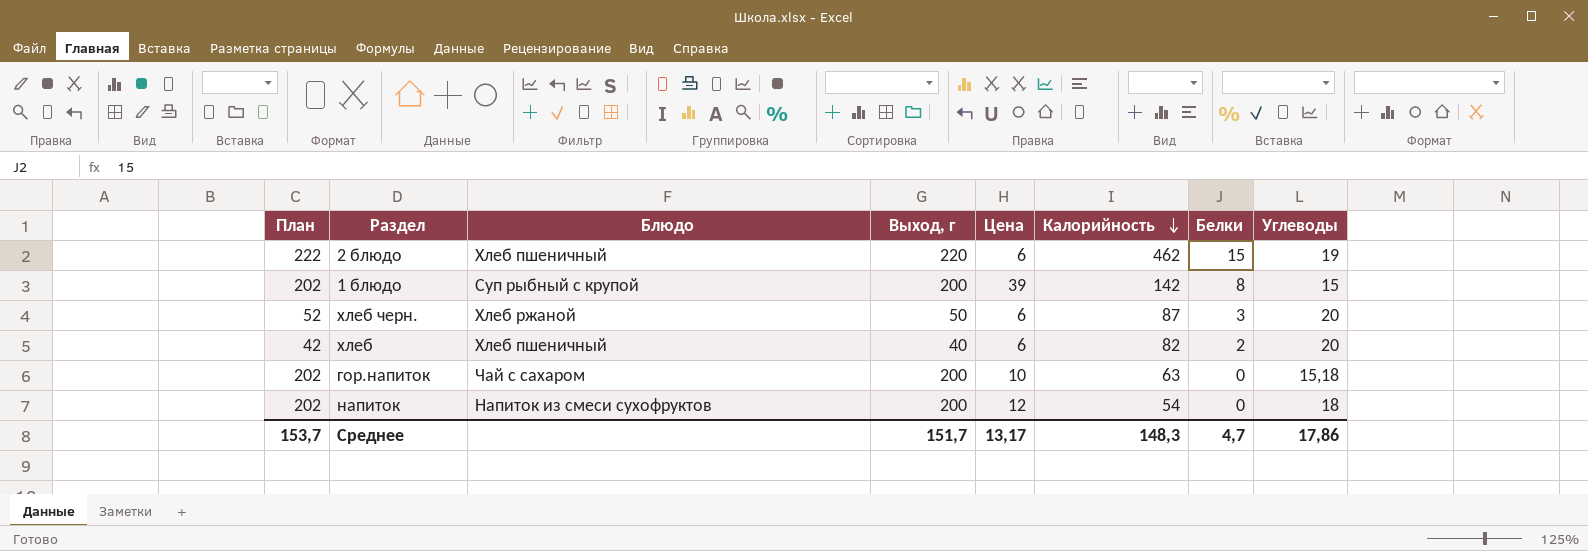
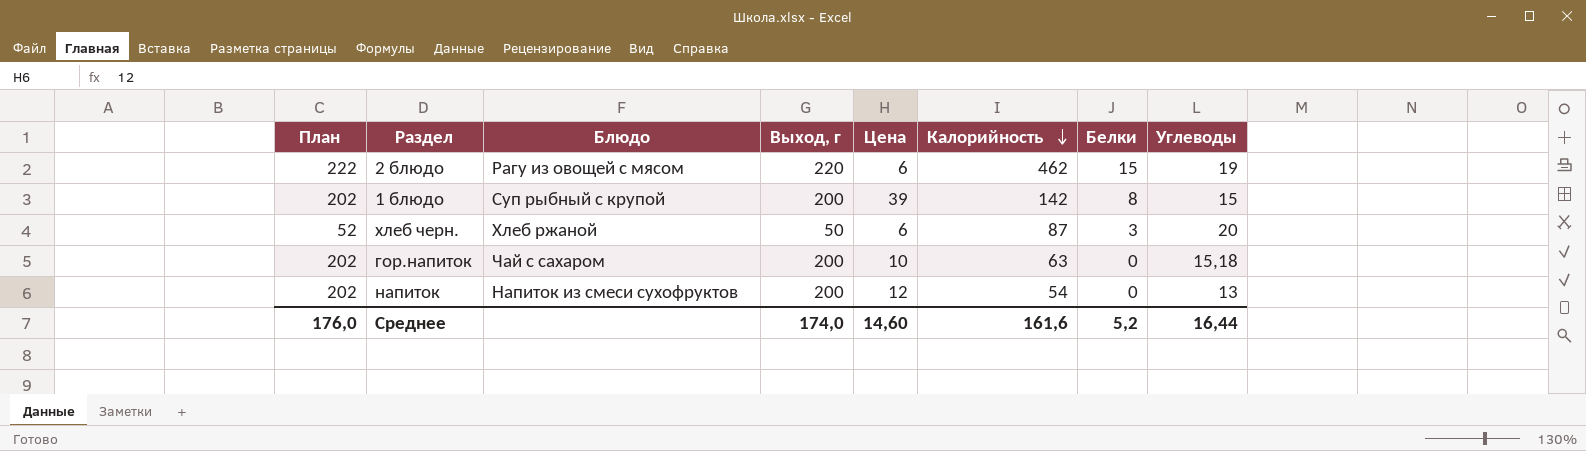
row хлеб: 42 | Хлеб пшеничный | 40 | 6 | 82 | 2 | 20 -> none
2 блюдо | Блюдо: Хлеб пшеничный -> Рагу из овощей с мясом
напиток | Углеводы: 18 -> 13
Среднее | План: 153,7 -> 176,0
Среднее | Выход, г: 151,7 -> 174,0
Среднее | Цена: 13,17 -> 14,60
Среднее | Калорийность: 148,3 -> 161,6
Среднее | Белки: 4,7 -> 5,2
Среднее | Углеводы: 17,86 -> 16,44

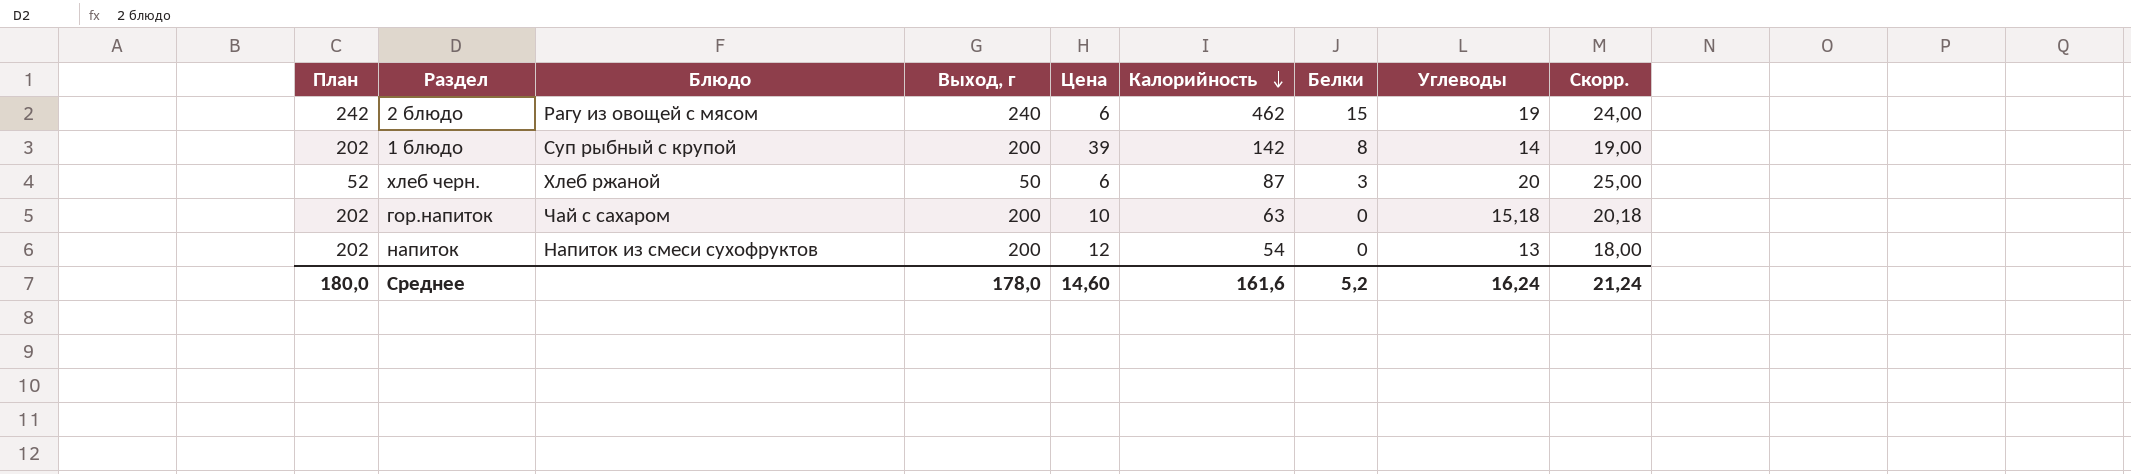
column Скорр. | formula: none -> [Углеводы] + 5
2 блюдо | План: 222 -> 242
2 блюдо | Выход, г: 220 -> 240
1 блюдо | Углеводы: 15 -> 14
Среднее | План: 176,0 -> 180,0
Среднее | Выход, г: 174,0 -> 178,0
Среднее | Углеводы: 16,44 -> 16,24

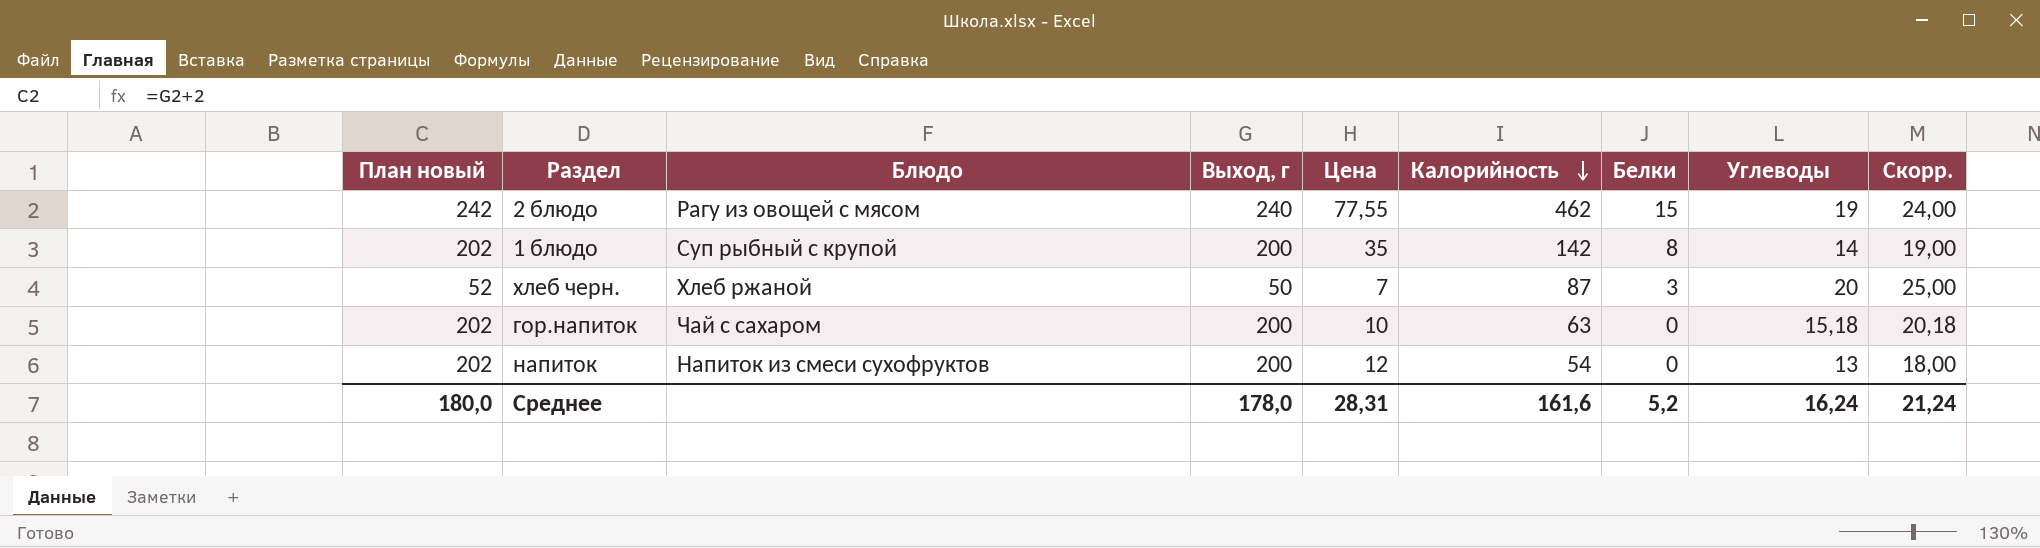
column name: План -> План новый
2 блюдо | Цена: 6 -> 77,55
1 блюдо | Цена: 39 -> 35
хлеб черн. | Цена: 6 -> 7
Среднее | Цена: 14,60 -> 28,31

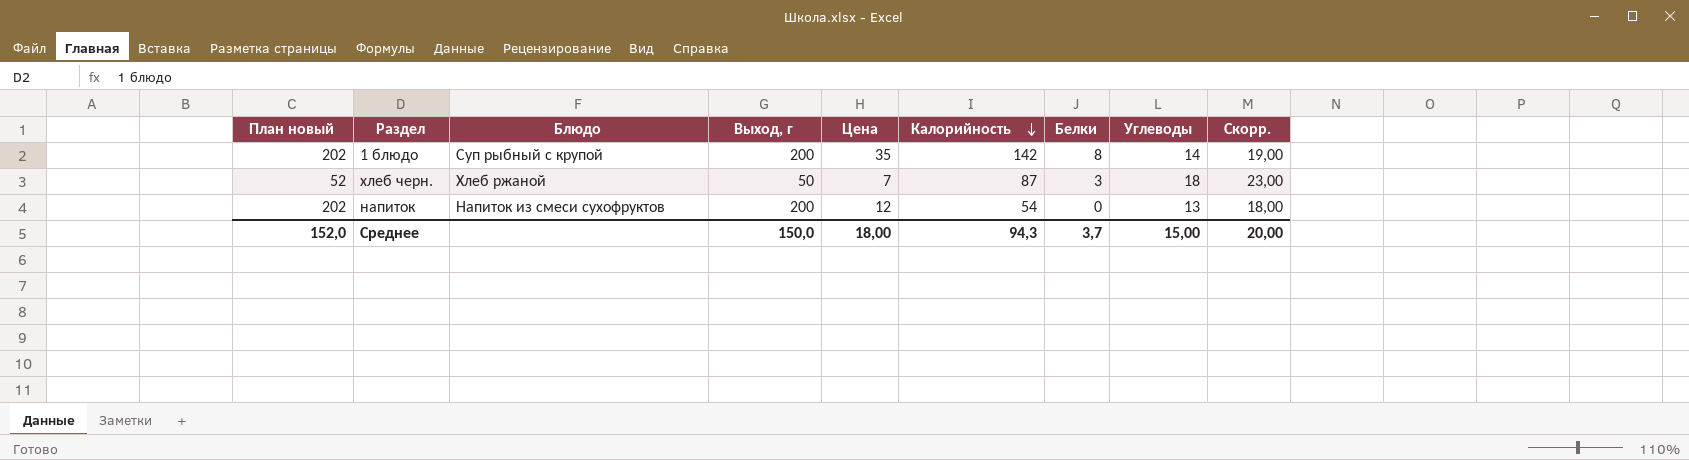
row 2 блюдо: 242 | Рагу из овощей с мясом | 240 | 77,55 | 462 | 15 | 19 | 24,00 -> none
row гор.напиток: 202 | Чай с сахаром | 200 | 10 | 63 | 0 | 15,18 | 20,18 -> none
хлеб черн. | Углеводы: 20 -> 18
хлеб черн. | Скорр.: 25,00 -> 23,00
Среднее | План новый: 180,0 -> 152,0
Среднее | Выход, г: 178,0 -> 150,0
Среднее | Цена: 28,31 -> 18,00
Среднее | Калорийность: 161,6 -> 94,3
Среднее | Белки: 5,2 -> 3,7
Среднее | Углеводы: 16,24 -> 15,00
Среднее | Скорр.: 21,24 -> 20,00

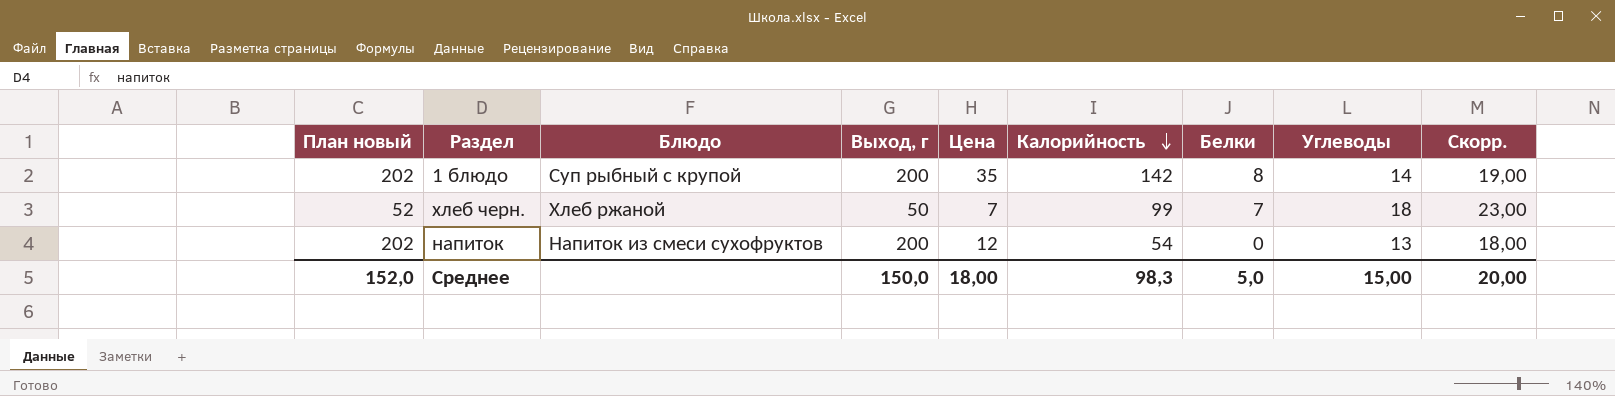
хлеб черн. | Калорийность: 87 -> 99
хлеб черн. | Белки: 3 -> 7
Среднее | Калорийность: 94,3 -> 98,3
Среднее | Белки: 3,7 -> 5,0

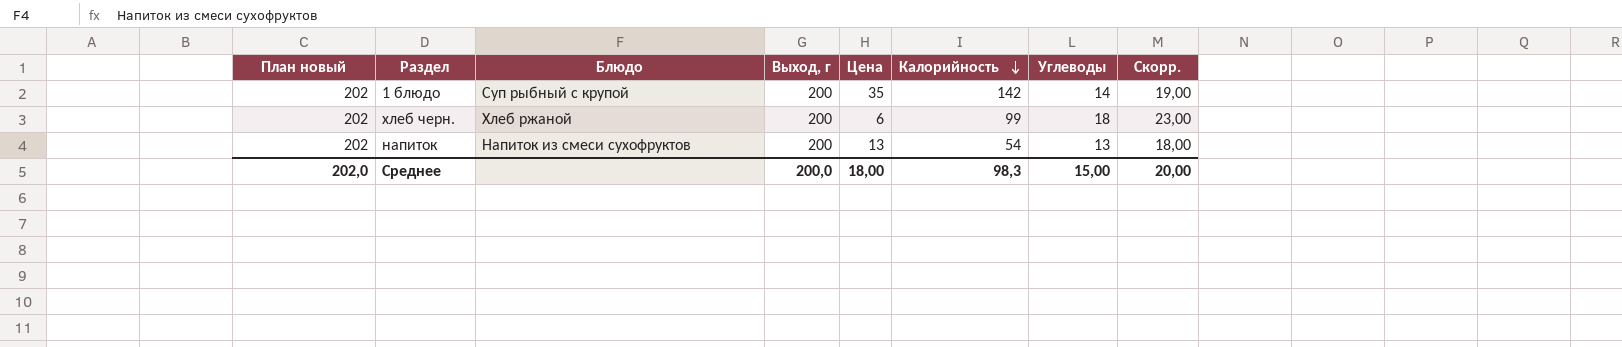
column Белки | position: 7 -> none
хлеб черн. | План новый: 52 -> 202
хлеб черн. | Выход, г: 50 -> 200
хлеб черн. | Цена: 7 -> 6
напиток | Цена: 12 -> 13
Среднее | План новый: 152,0 -> 202,0
Среднее | Выход, г: 150,0 -> 200,0

